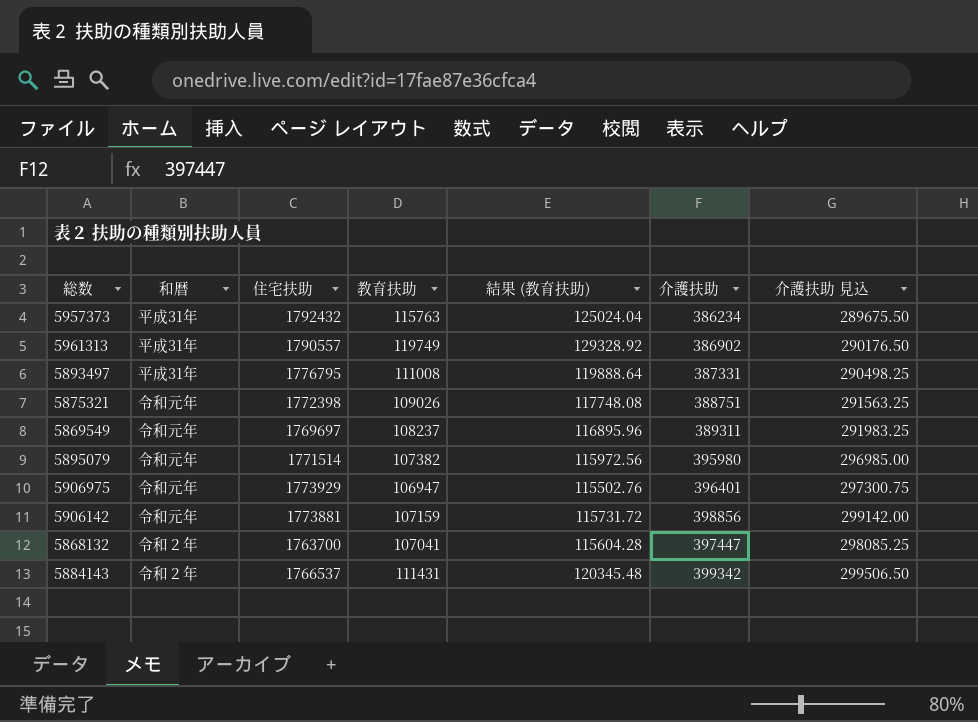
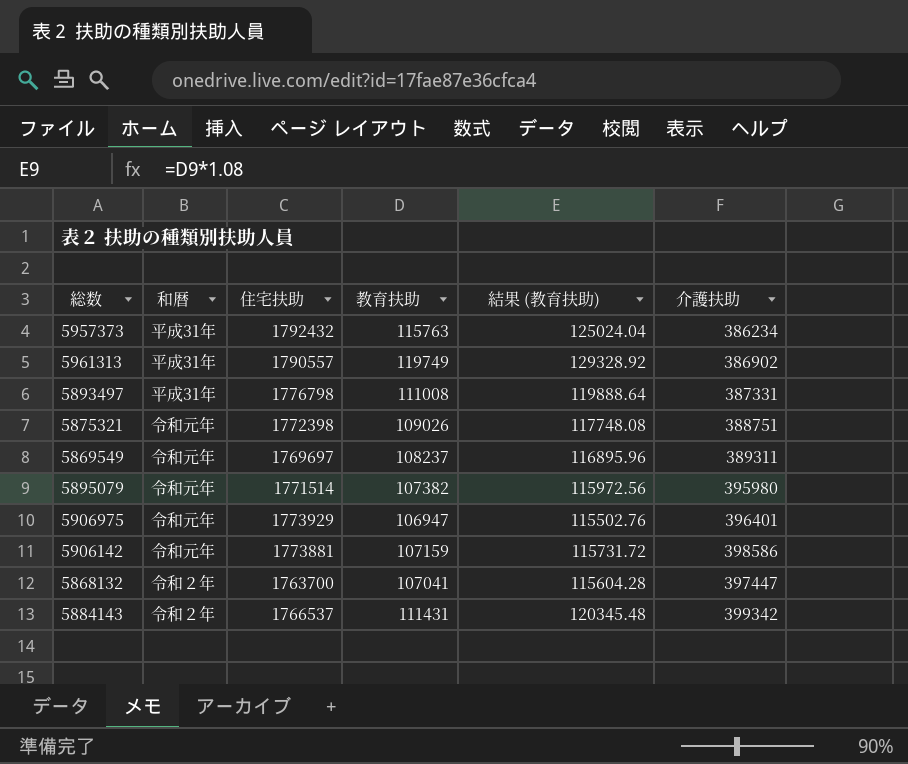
column 介護扶助 見込 | formula: [介護扶助] * 0.75 -> none
5893497 | 住宅扶助: 1776795 -> 1776798
5906142 | 介護扶助: 398856 -> 398586

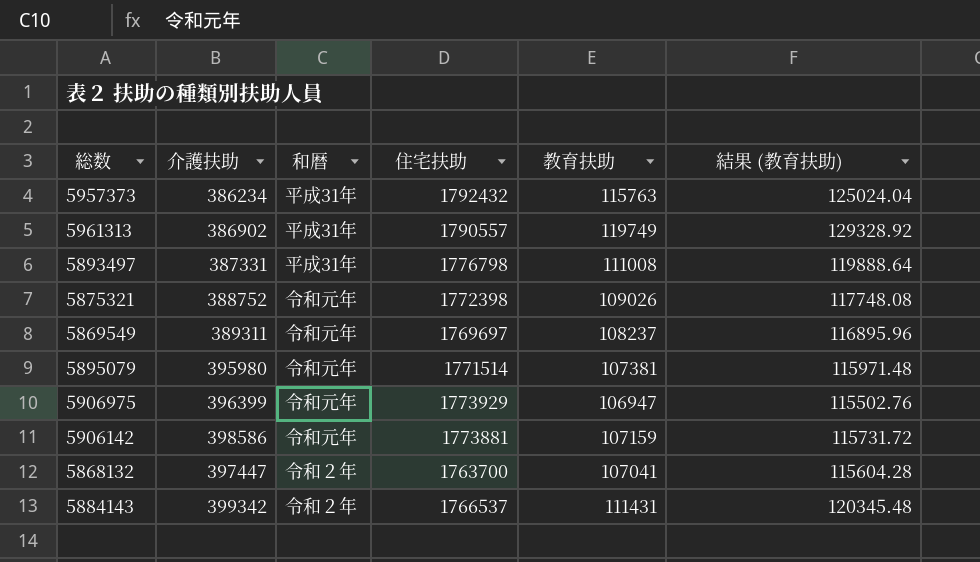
column 介護扶助 | position: 6 -> 2
5875321 | 介護扶助: 388751 -> 388752
5895079 | 教育扶助: 107382 -> 107381
5895079 | 結果 (教育扶助): 115972.56 -> 115971.48
5906975 | 介護扶助: 396401 -> 396399

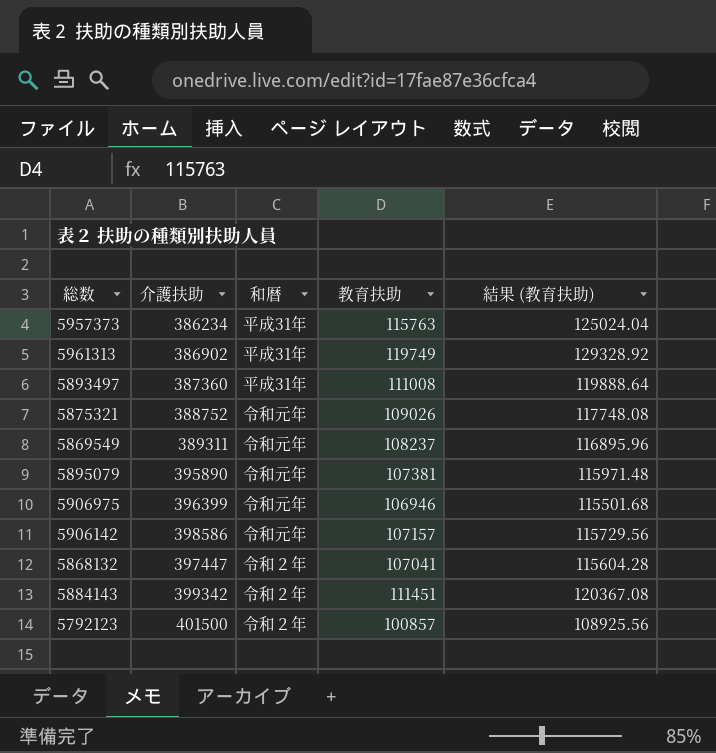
column 住宅扶助 | position: 4 -> none
5893497 | 介護扶助: 387331 -> 387360
5895079 | 介護扶助: 395980 -> 395890
5906975 | 教育扶助: 106947 -> 106946
5906975 | 結果 (教育扶助): 115502.76 -> 115501.68
5906142 | 教育扶助: 107159 -> 107157
5906142 | 結果 (教育扶助): 115731.72 -> 115729.56
5884143 | 教育扶助: 111431 -> 111451
5884143 | 結果 (教育扶助): 120345.48 -> 120367.08
row 5792123: none -> 401500 | 令和２年 | 100857 | 108925.56

